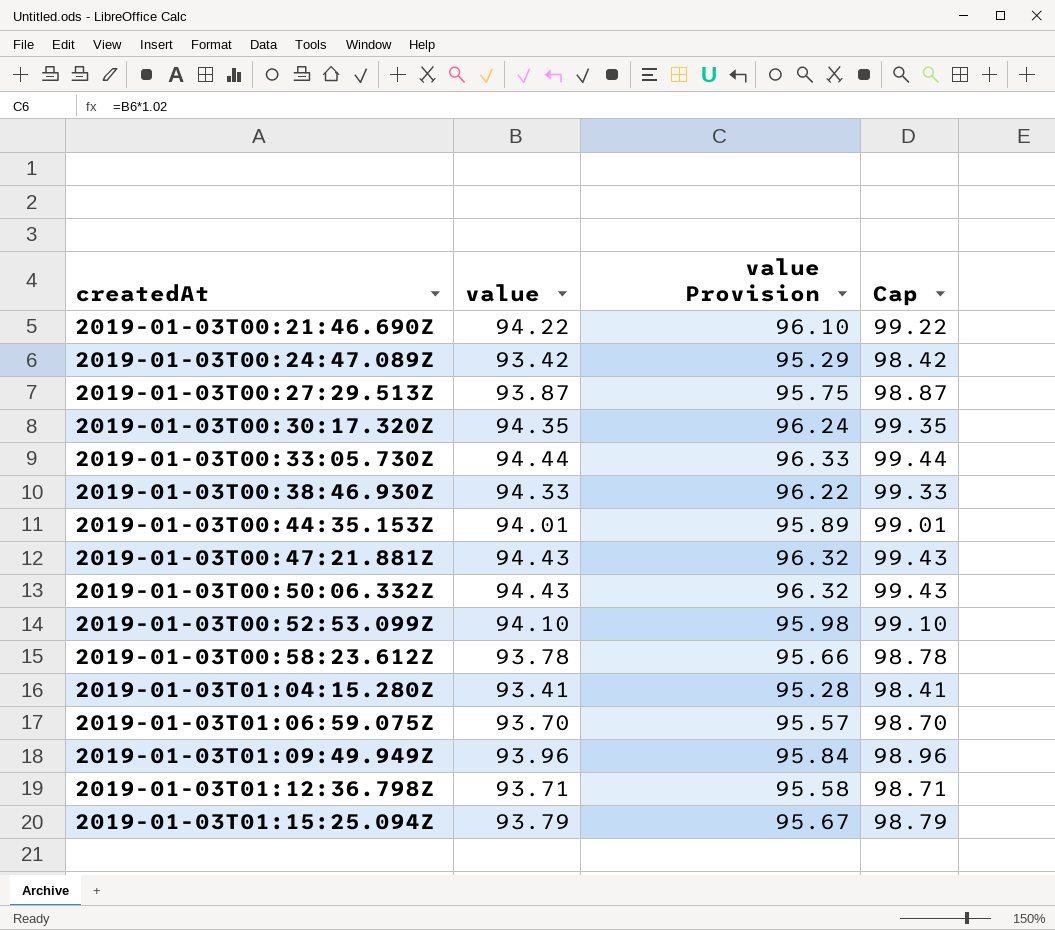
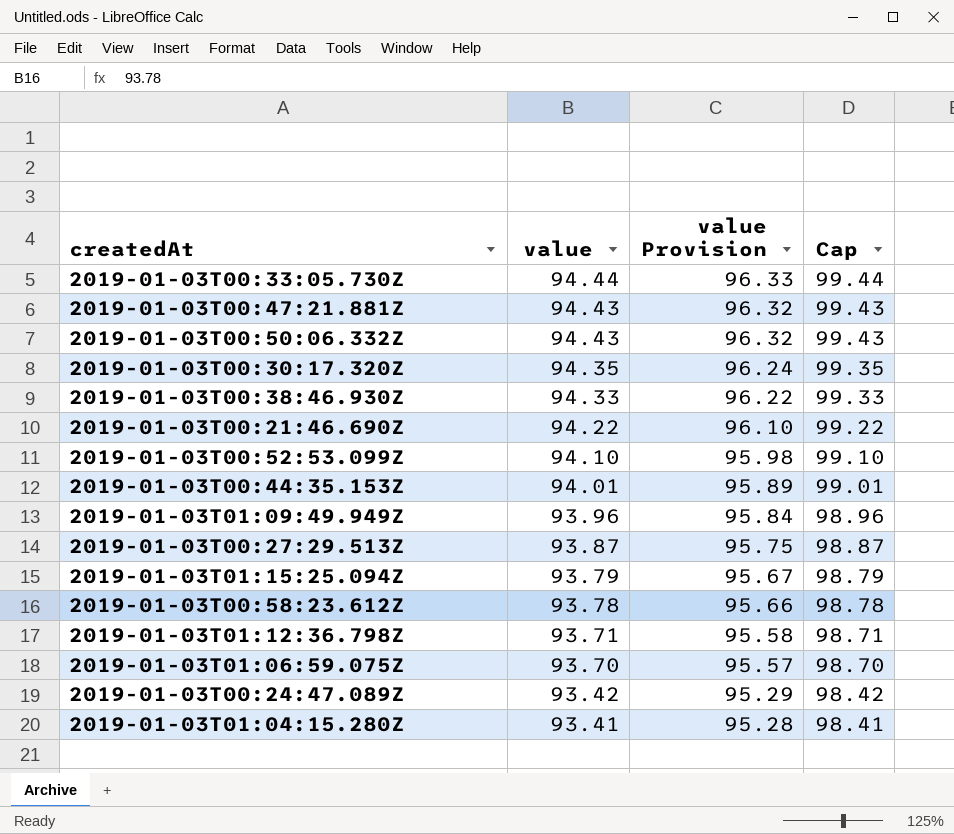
row order: createdAt ascending -> value descending

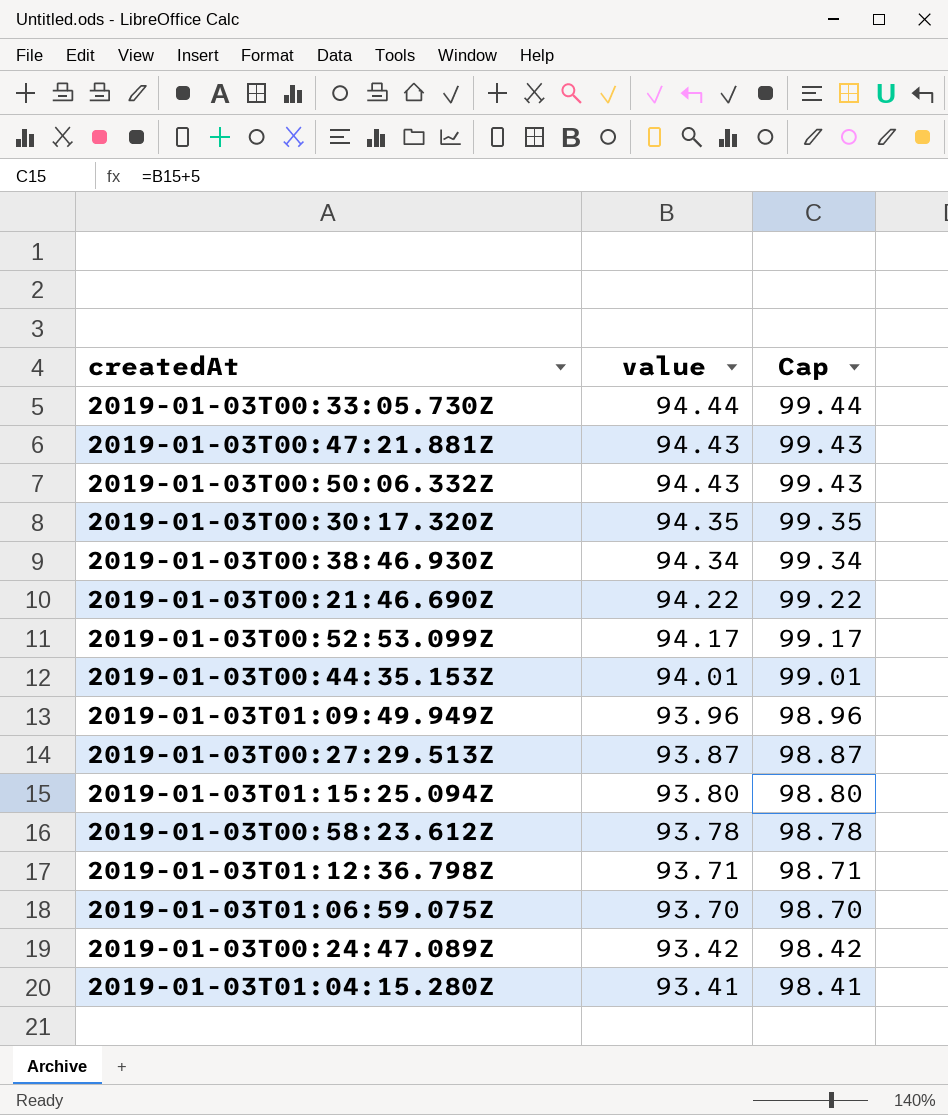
column value Provision | formula: [value] * 1.02 -> none
2019-01-03T00:38:46.930Z | value: 94.33 -> 94.34
2019-01-03T00:38:46.930Z | Cap: 99.33 -> 99.34
2019-01-03T00:52:53.099Z | value: 94.10 -> 94.17
2019-01-03T00:52:53.099Z | Cap: 99.10 -> 99.17
2019-01-03T01:15:25.094Z | value: 93.79 -> 93.80
2019-01-03T01:15:25.094Z | Cap: 98.79 -> 98.80

